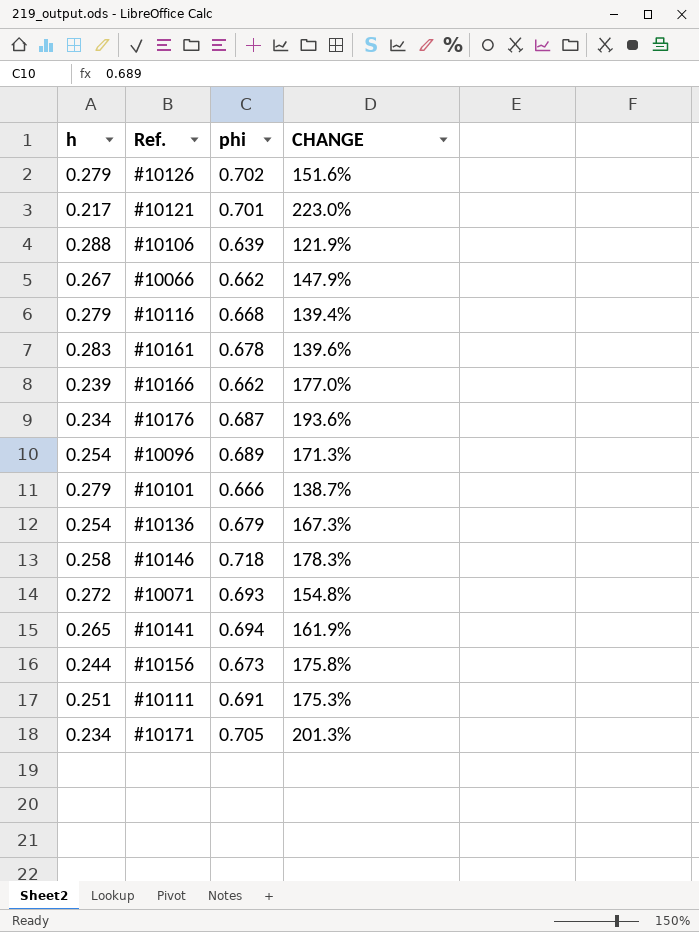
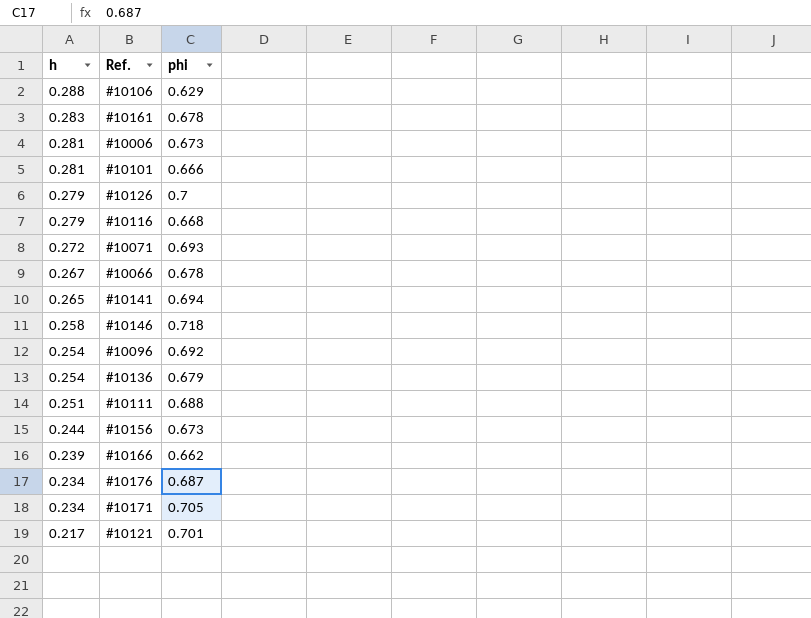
row order: none -> h descending
column CHANGE | formula: ([phi] - [h]) / [h] -> none
#10106 | phi: 0.639 -> 0.629
row #10006: none -> 0.281 | 0.673
#10101 | h: 0.279 -> 0.281
#10126 | phi: 0.702 -> 0.7
#10066 | phi: 0.662 -> 0.678
#10096 | phi: 0.689 -> 0.692
#10111 | phi: 0.691 -> 0.688

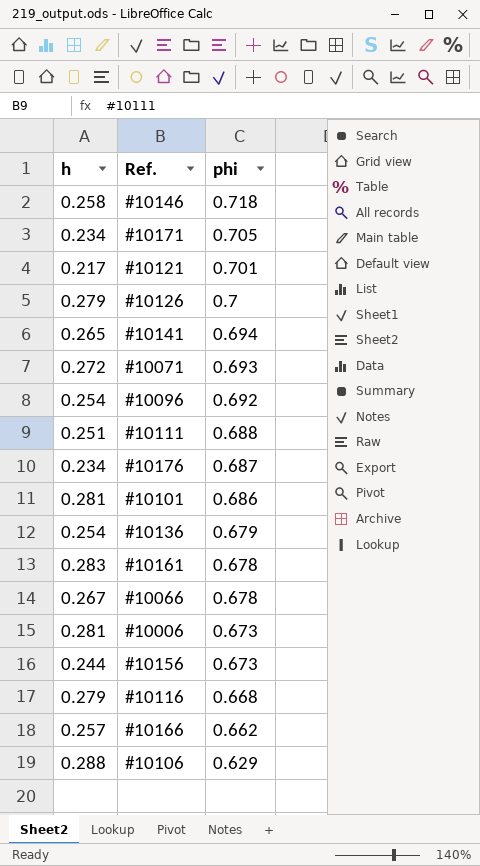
row order: h descending -> phi descending
#10101 | phi: 0.666 -> 0.686
#10166 | h: 0.239 -> 0.257

